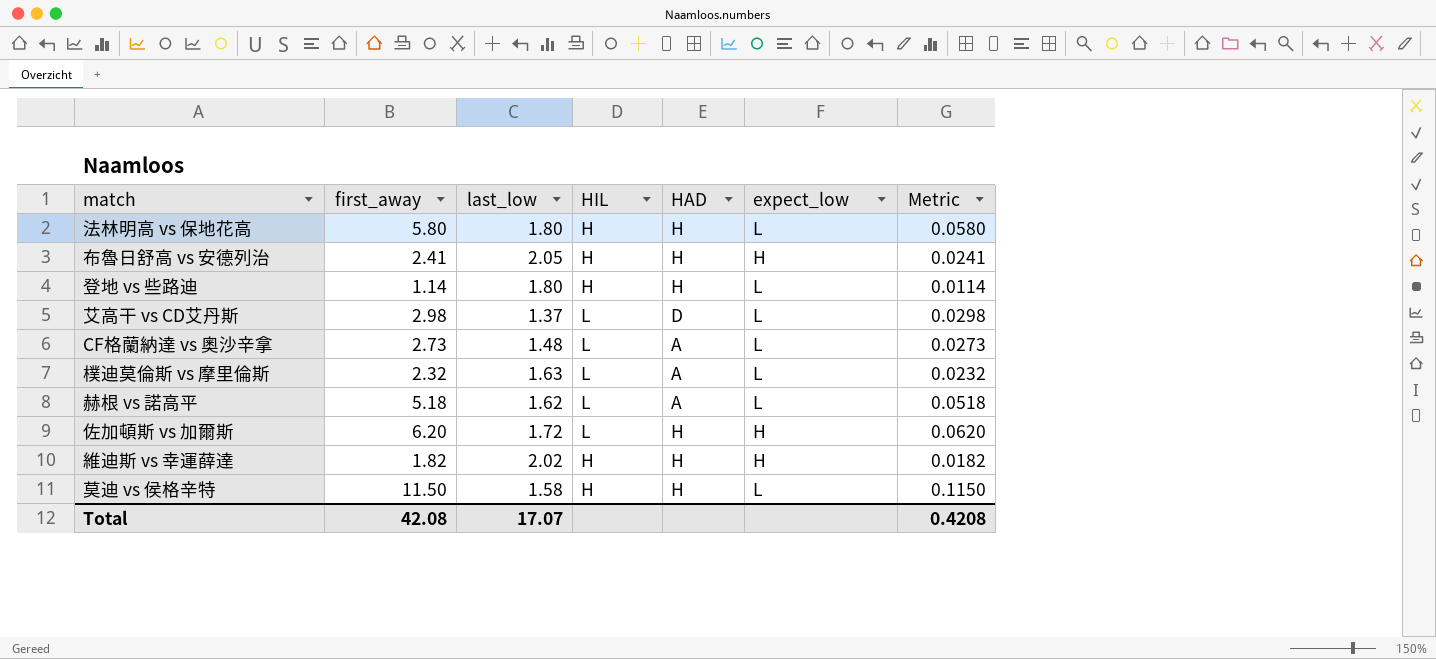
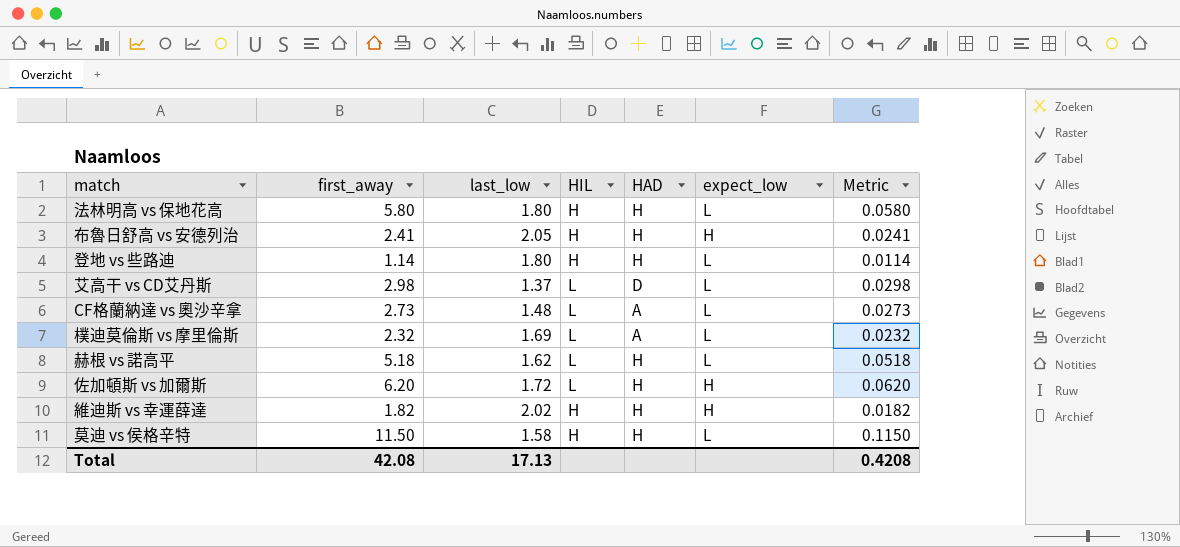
樸迪莫倫斯 vs 摩里倫斯 | last_low: 1.63 -> 1.69
赫根 vs 諾高平 | HAD: A -> H
Total | last_low: 17.07 -> 17.13

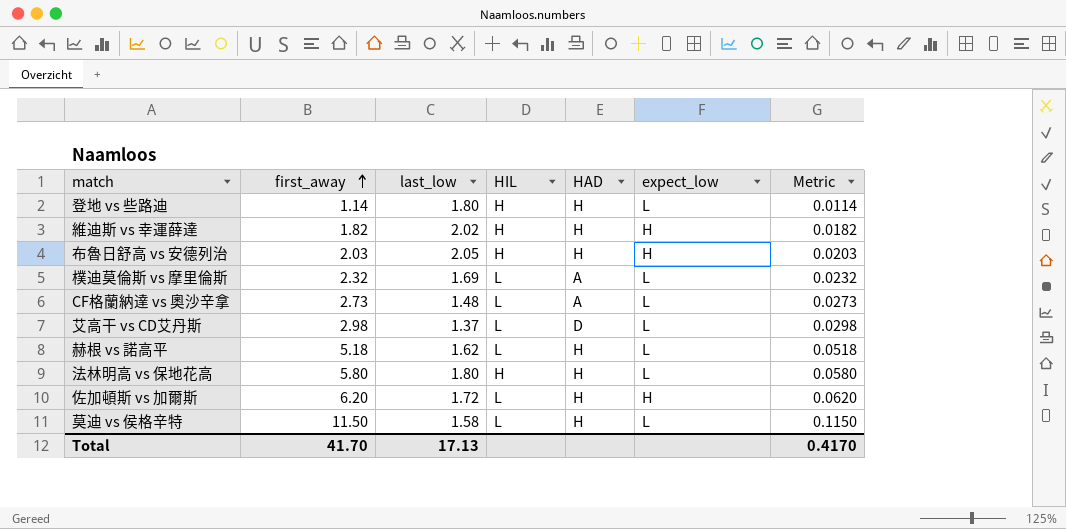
row order: none -> first_away ascending
布魯日舒高 vs 安德列治 | first_away: 2.41 -> 2.03
布魯日舒高 vs 安德列治 | Metric: 0.0241 -> 0.0203
莫迪 vs 侯格辛特 | HIL: H -> L
Total | first_away: 42.08 -> 41.70
Total | Metric: 0.4208 -> 0.4170

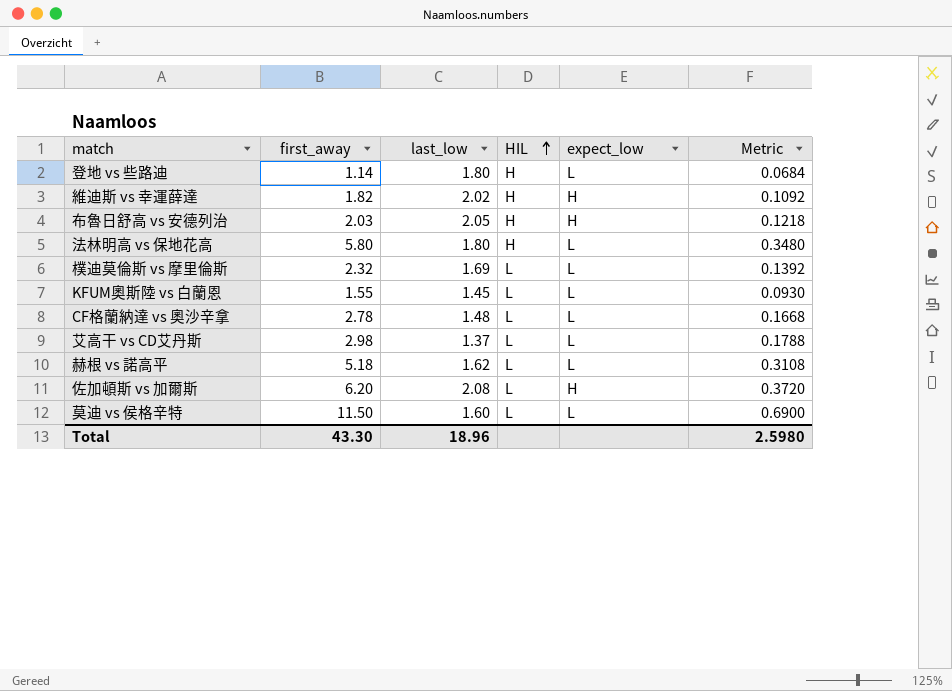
row order: first_away ascending -> HIL ascending
column HAD | position: 5 -> none
column Metric | formula: [first_away] * 0.01 -> [first_away] * 0.06
row KFUM奧斯陸 vs 白蘭恩: none -> 1.55 | 1.45 | L | L | 0.0930
CF格蘭納達 vs 奧沙辛拿 | first_away: 2.73 -> 2.78
佐加頓斯 vs 加爾斯 | last_low: 1.72 -> 2.08
莫迪 vs 侯格辛特 | last_low: 1.58 -> 1.60
Total | first_away: 41.70 -> 43.30
Total | last_low: 17.13 -> 18.96
Total | Metric: 0.4170 -> 2.5980

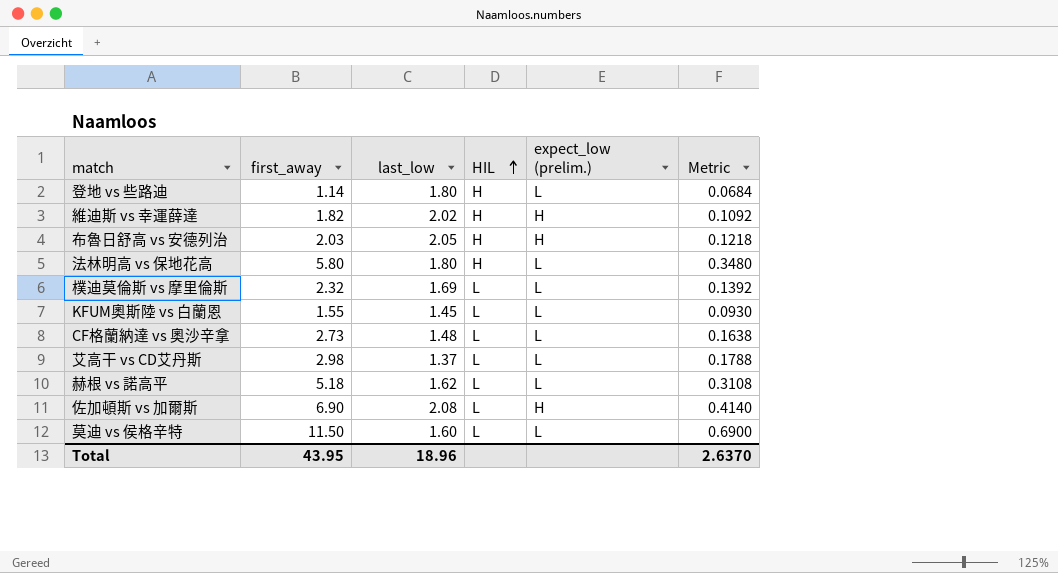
column name: expect_low -> expect_low (prelim.)
CF格蘭納達 vs 奧沙辛拿 | first_away: 2.78 -> 2.73
CF格蘭納達 vs 奧沙辛拿 | Metric: 0.1668 -> 0.1638
佐加頓斯 vs 加爾斯 | first_away: 6.20 -> 6.90
佐加頓斯 vs 加爾斯 | Metric: 0.3720 -> 0.4140
Total | first_away: 43.30 -> 43.95
Total | Metric: 2.5980 -> 2.6370

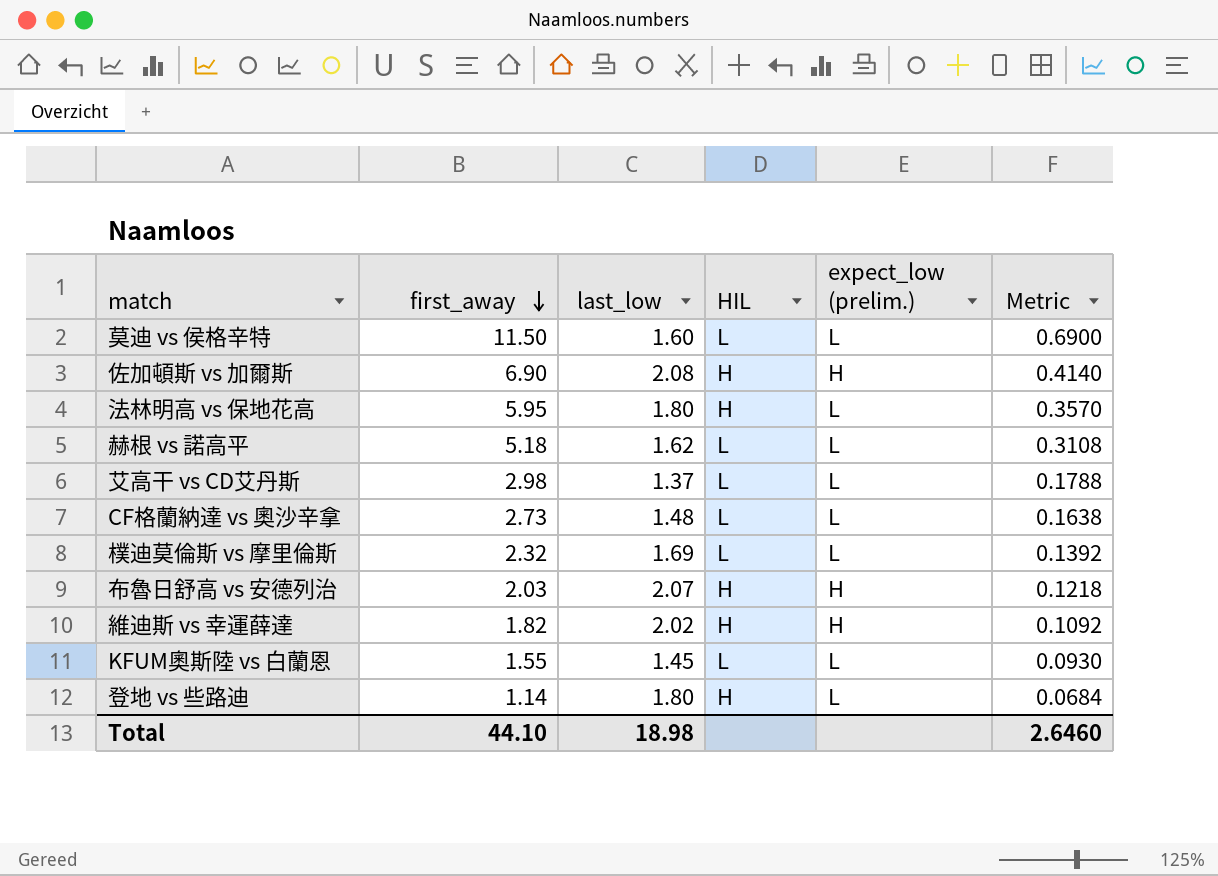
row order: HIL ascending -> first_away descending
佐加頓斯 vs 加爾斯 | HIL: L -> H
法林明高 vs 保地花高 | first_away: 5.80 -> 5.95
法林明高 vs 保地花高 | Metric: 0.3480 -> 0.3570
布魯日舒高 vs 安德列治 | last_low: 2.05 -> 2.07
Total | first_away: 43.95 -> 44.10
Total | last_low: 18.96 -> 18.98
Total | Metric: 2.6370 -> 2.6460

